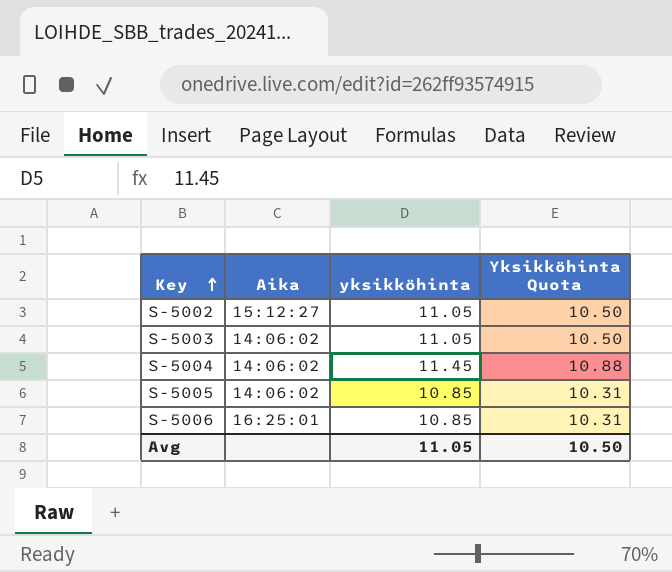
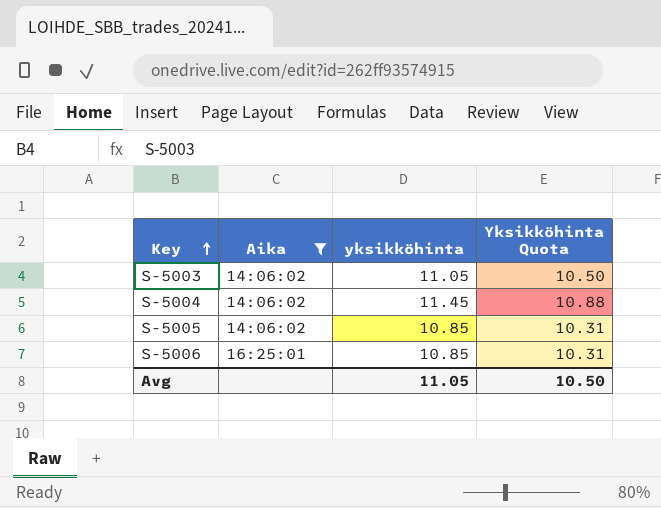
filter: none -> Aika != 15:12:27

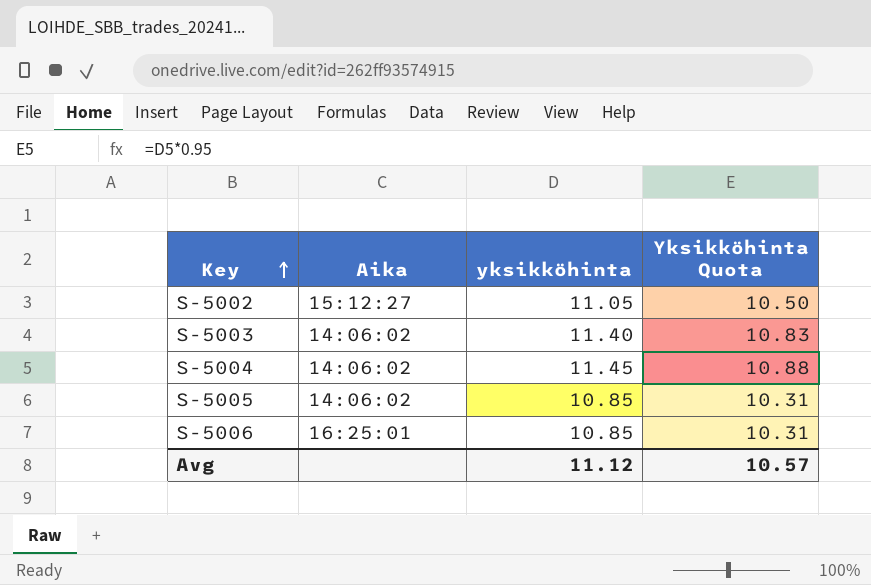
filter: Aika != 15:12:27 -> none
S-5003 | yksikköhinta: 11.05 -> 11.40
S-5003 | Yksikköhinta Quota: 10.50 -> 10.83
Avg | yksikköhinta: 11.05 -> 11.12
Avg | Yksikköhinta Quota: 10.50 -> 10.57

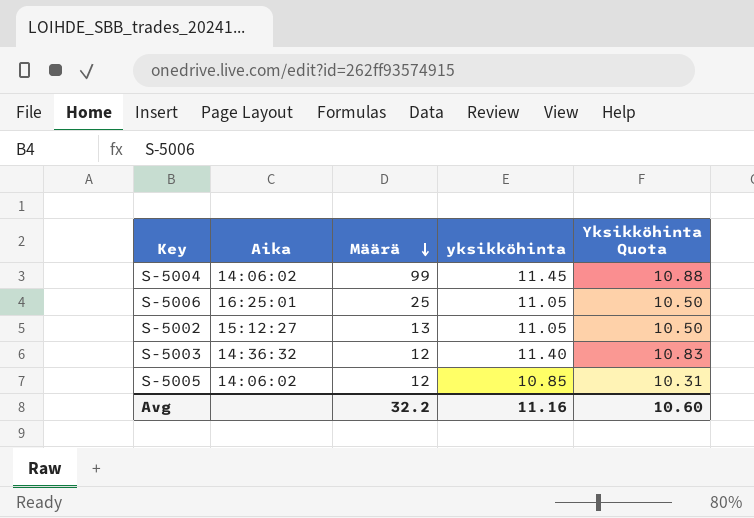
row order: Key ascending -> Määrä descending
column Määrä | position: none -> 3
S-5006 | yksikköhinta: 10.85 -> 11.05
S-5006 | Yksikköhinta Quota: 10.31 -> 10.50
S-5003 | Aika: 14:06:02 -> 14:36:32
Avg | yksikköhinta: 11.12 -> 11.16
Avg | Yksikköhinta Quota: 10.57 -> 10.60

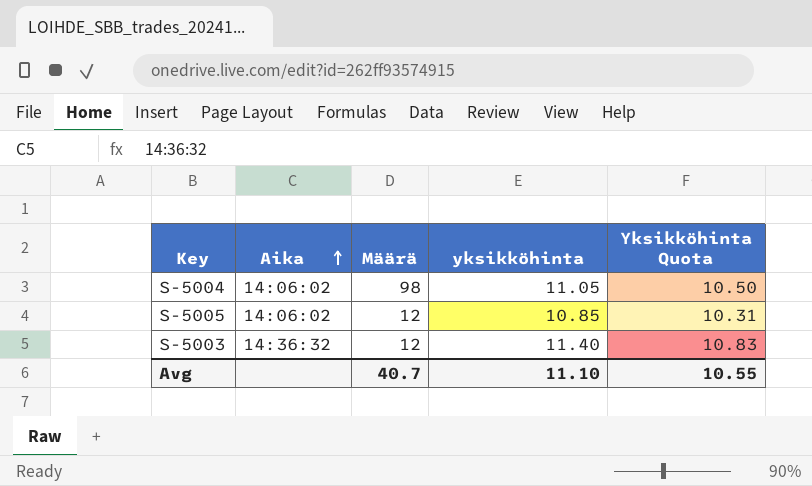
row order: Määrä descending -> Aika ascending
row S-5006: 16:25:01 | 25 | 11.05 | 10.50 -> none
row S-5002: 15:12:27 | 13 | 11.05 | 10.50 -> none
S-5004 | Määrä: 99 -> 98
S-5004 | yksikköhinta: 11.45 -> 11.05
S-5004 | Yksikköhinta Quota: 10.88 -> 10.50
Avg | Määrä: 32.2 -> 40.7
Avg | yksikköhinta: 11.16 -> 11.10
Avg | Yksikköhinta Quota: 10.60 -> 10.55

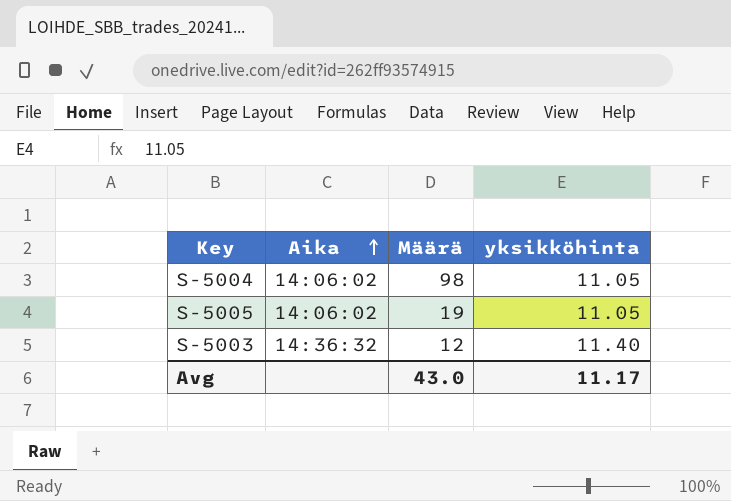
column Yksikköhinta Quota | formula: [yksikköhinta] * 0.95 -> none
S-5005 | Määrä: 12 -> 19
S-5005 | yksikköhinta: 10.85 -> 11.05
Avg | Määrä: 40.7 -> 43.0
Avg | yksikköhinta: 11.10 -> 11.17

